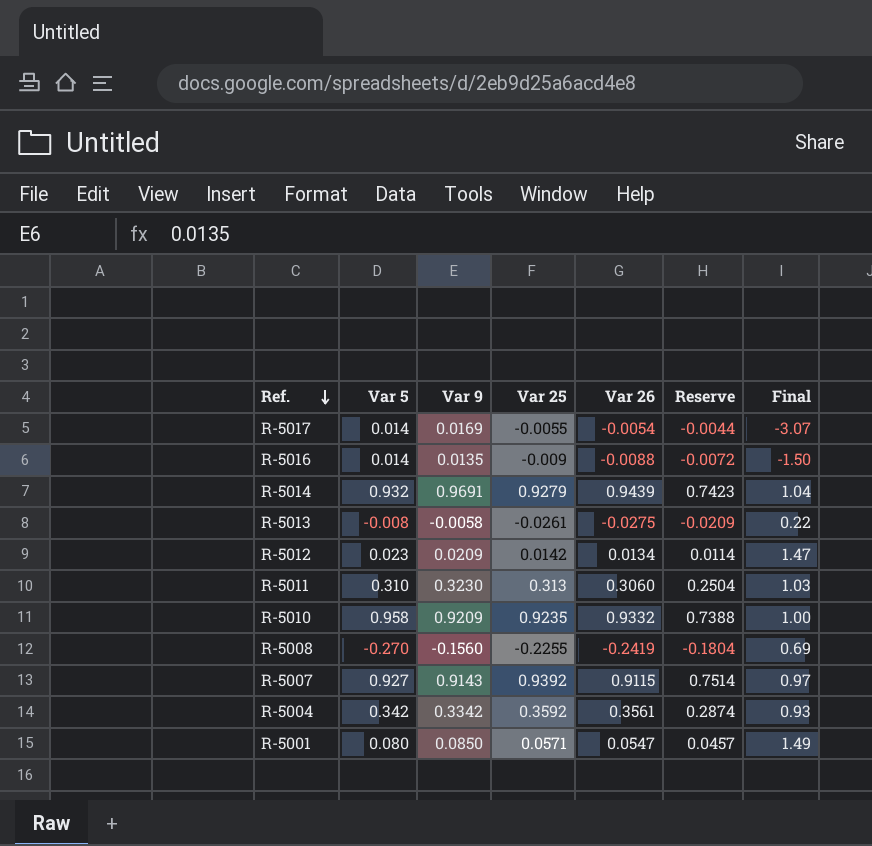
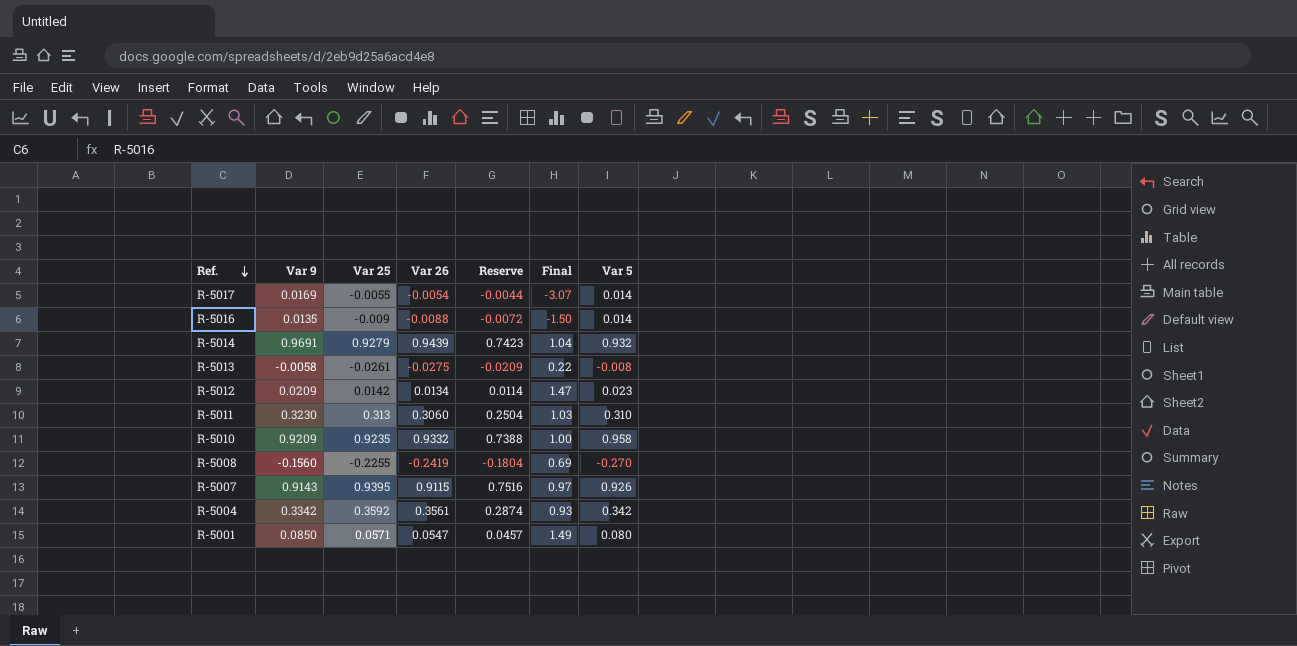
column Var 5 | position: 2 -> 7
R-5007 | Var 25: 0.9392 -> 0.9395
R-5007 | Reserve: 0.7514 -> 0.7516
R-5007 | Var 5: 0.927 -> 0.926

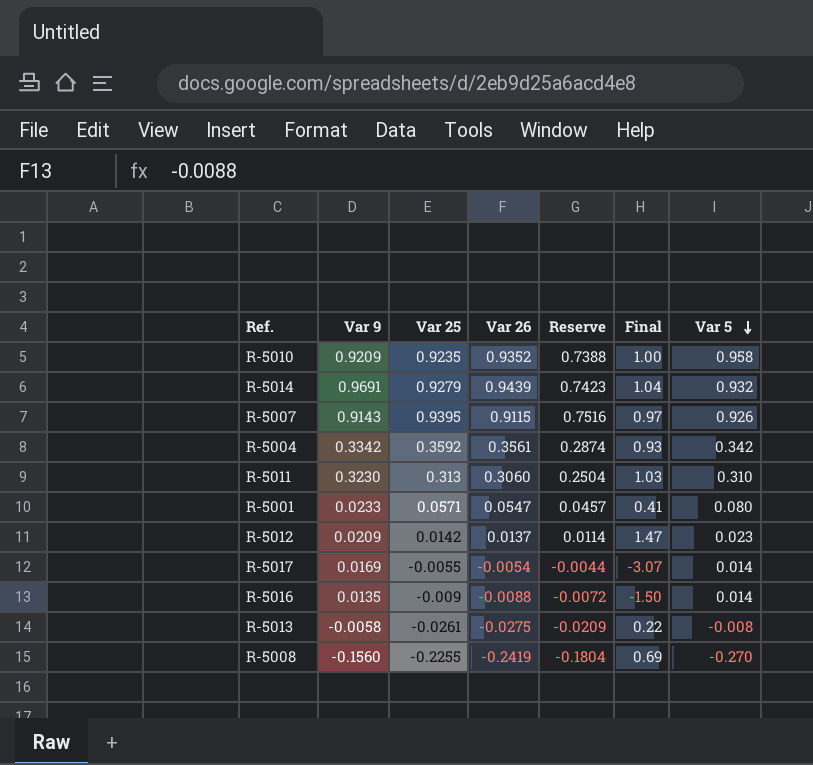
row order: Ref. descending -> Var 5 descending
R-5010 | Var 26: 0.9332 -> 0.9352
R-5001 | Var 9: 0.0850 -> 0.0233
R-5001 | Final: 1.49 -> 0.41
R-5012 | Var 26: 0.0134 -> 0.0137

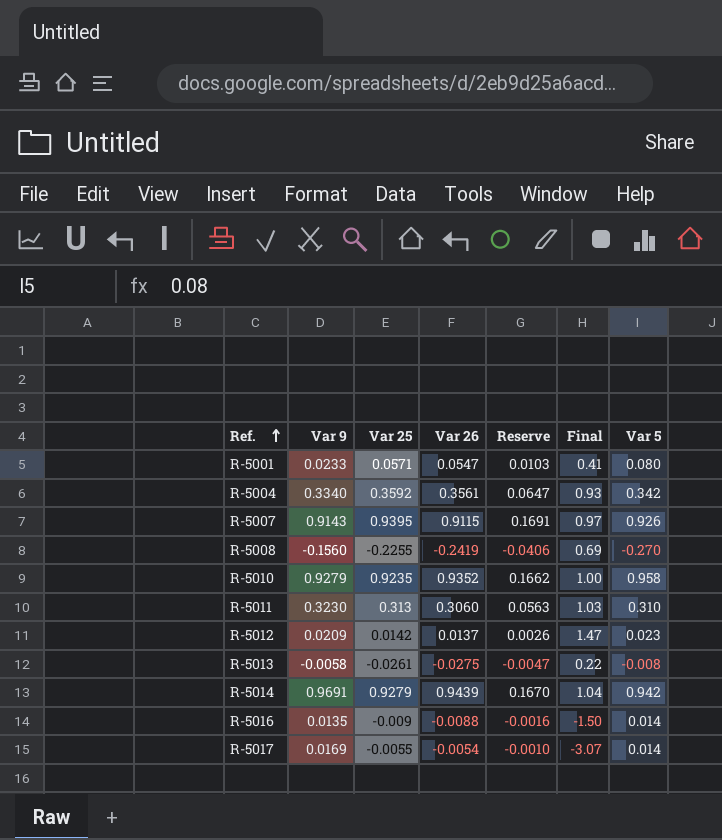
row order: Var 5 descending -> Ref. ascending
column Reserve | formula: [Var 25] * 0.8 -> [Var 25] * 0.18
R-5004 | Var 9: 0.3342 -> 0.3340
R-5010 | Var 9: 0.9209 -> 0.9279
R-5014 | Var 5: 0.932 -> 0.942

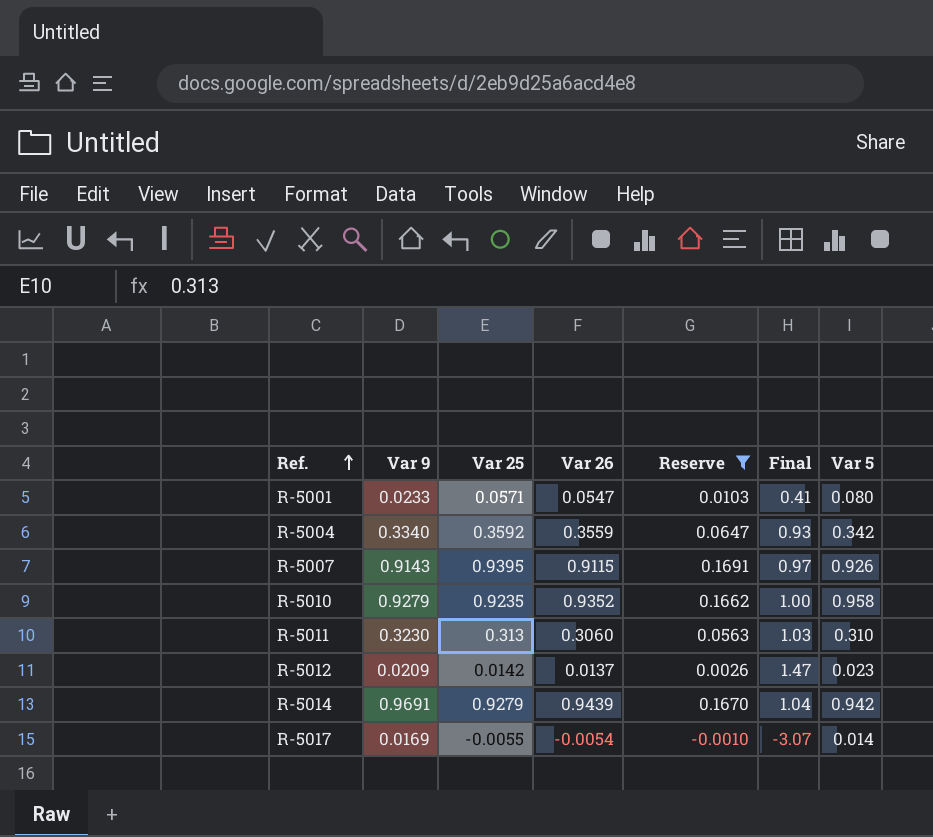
filter: none -> Reserve >= -0.0010
R-5004 | Var 26: 0.3561 -> 0.3559

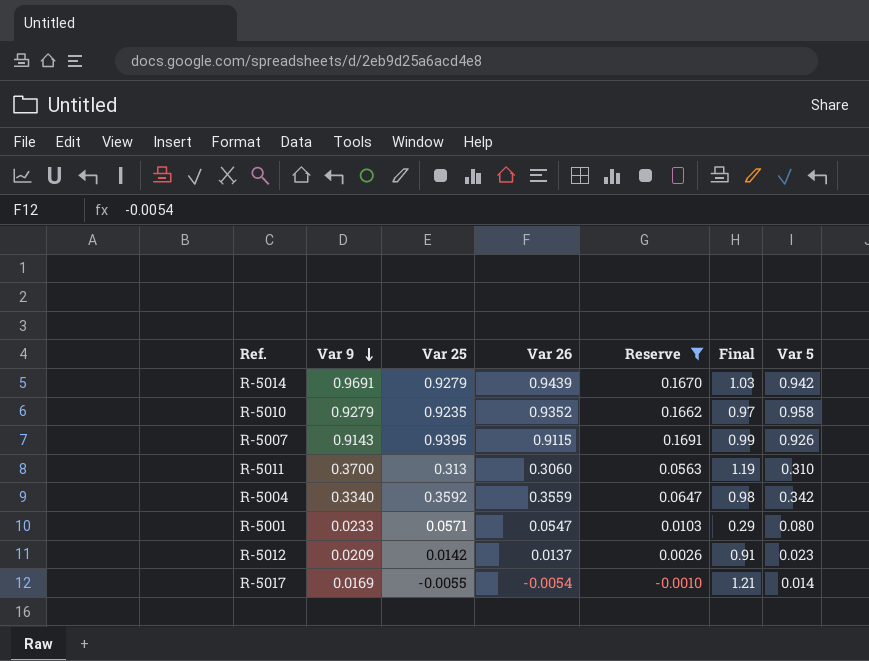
row order: Ref. ascending -> Var 9 descending
column Final | formula: [Var 9] / [Var 25] -> [Var 9] / [Var 5]
R-5011 | Var 9: 0.3230 -> 0.3700

